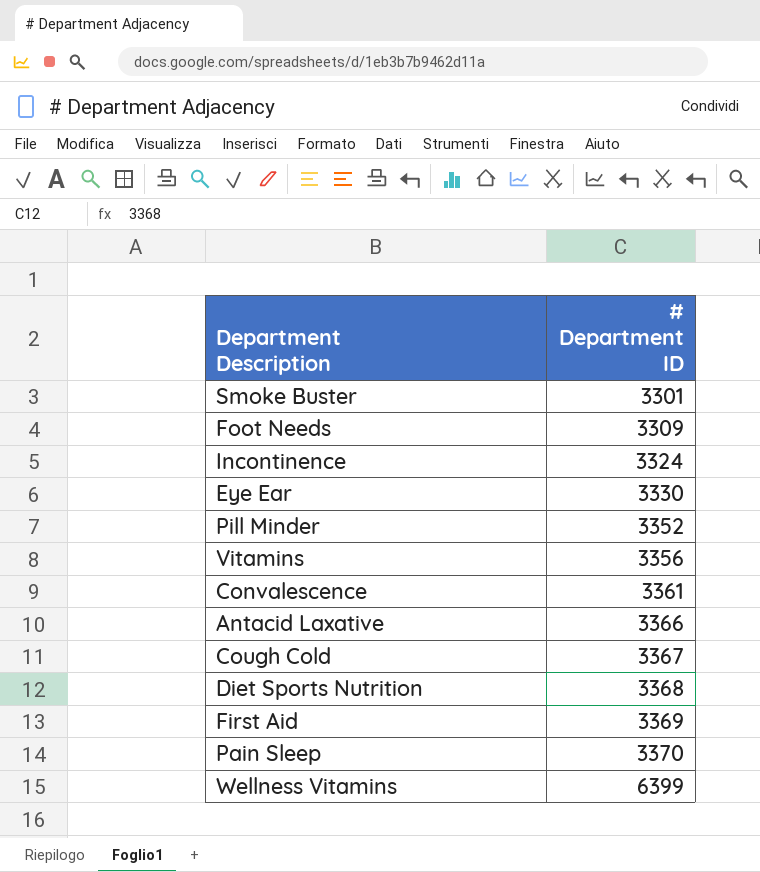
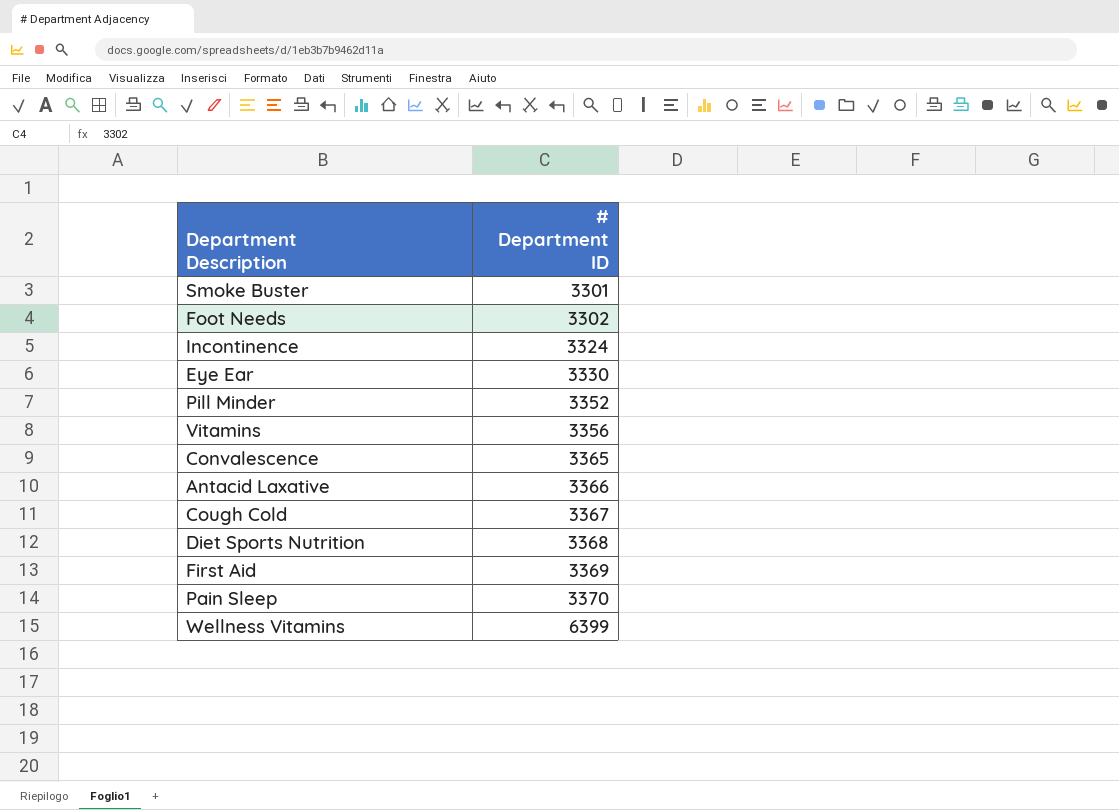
Foot Needs | # Department ID: 3309 -> 3302
Convalescence | # Department ID: 3361 -> 3365

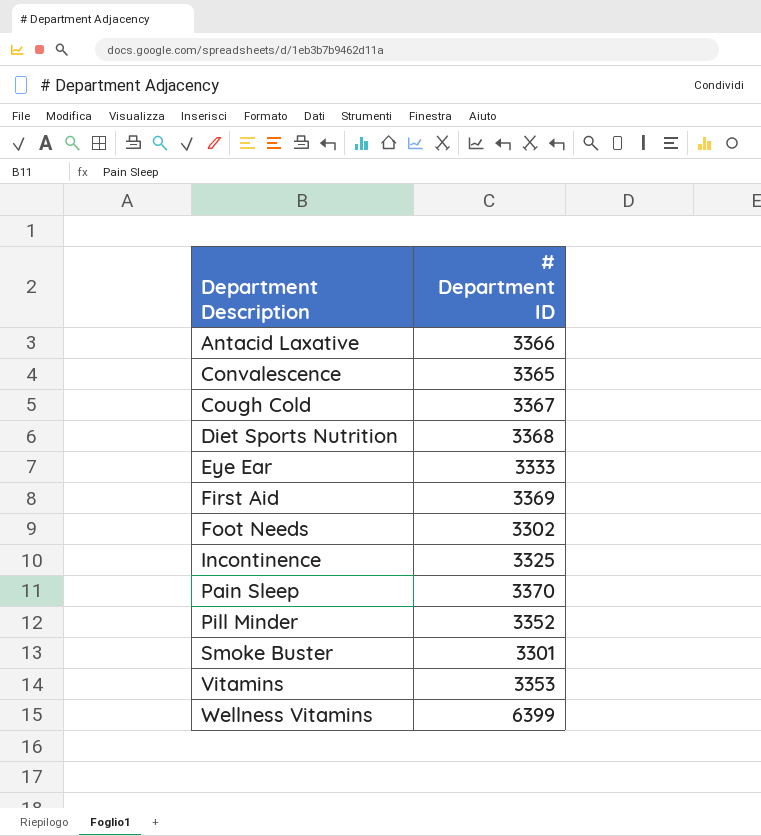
row order: # Department ID ascending -> Department Description ascending
Eye Ear | # Department ID: 3330 -> 3333
Incontinence | # Department ID: 3324 -> 3325
Vitamins | # Department ID: 3356 -> 3353

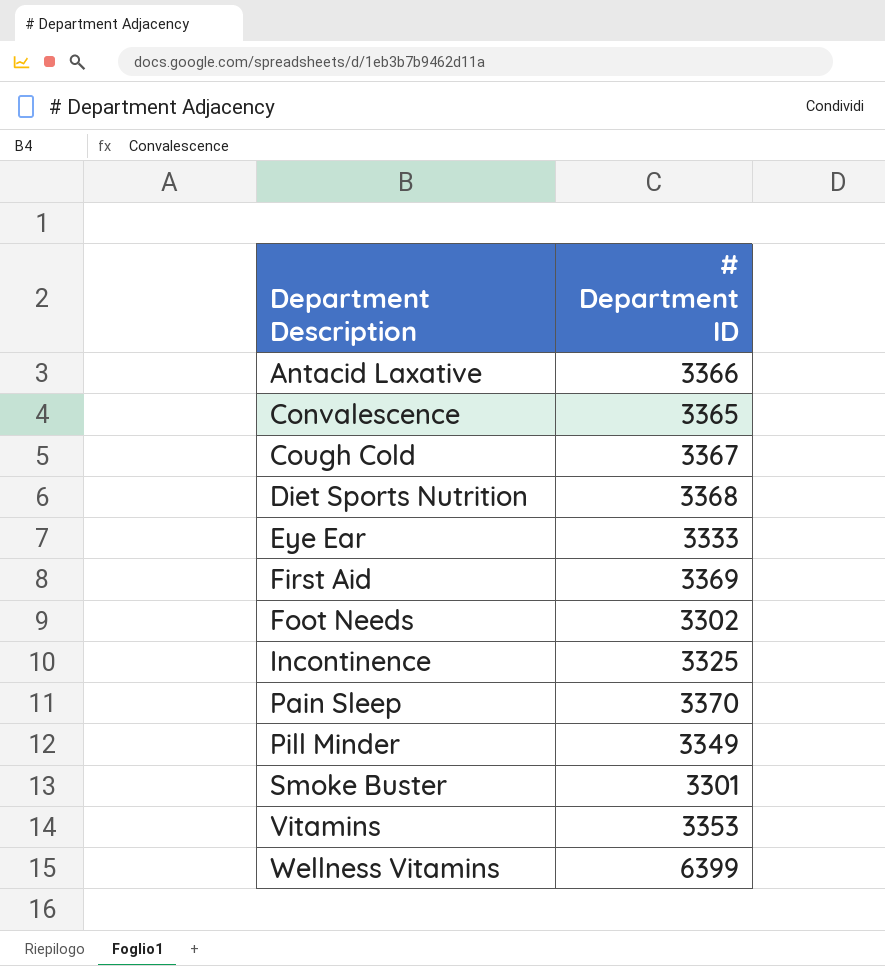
Pill Minder | # Department ID: 3352 -> 3349

